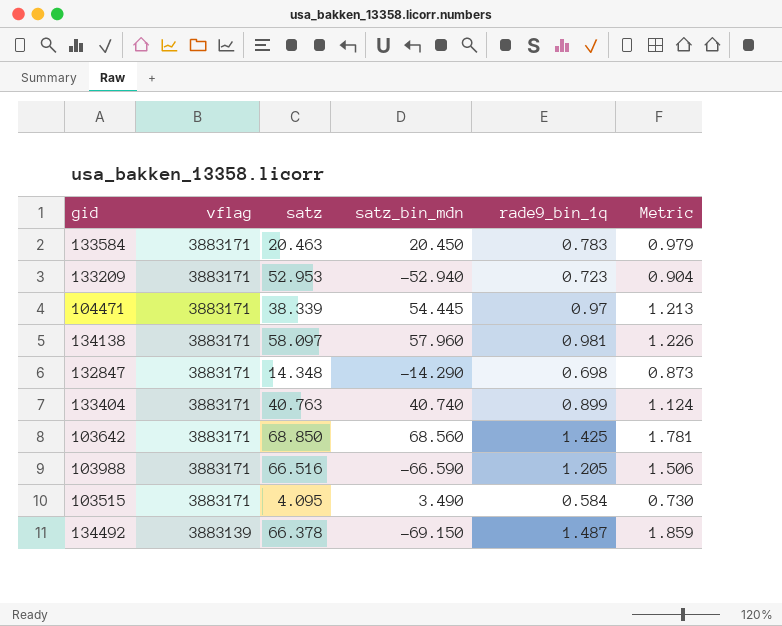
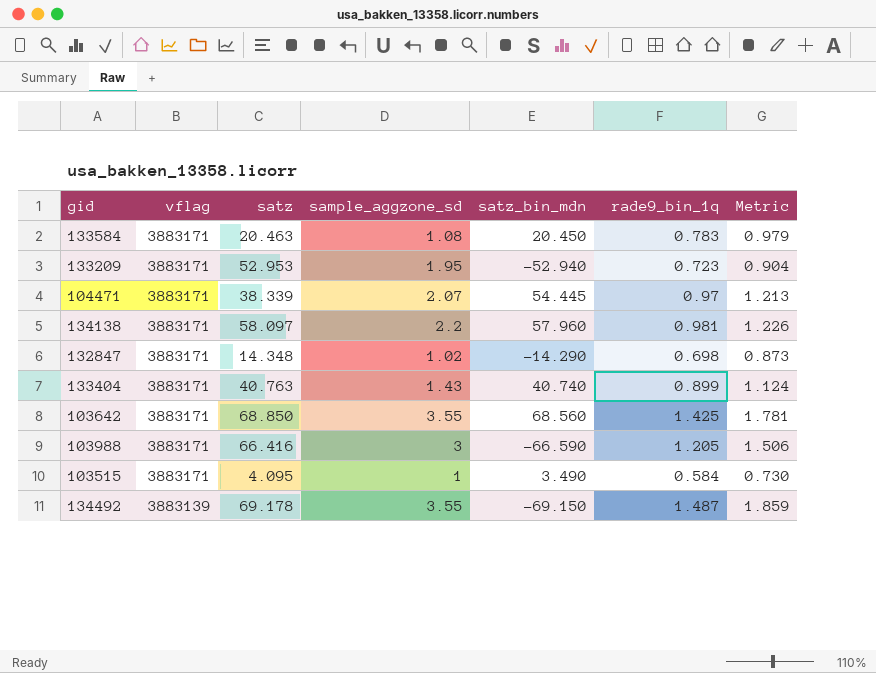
column sample_aggzone_sd | position: none -> 4
103988 | satz: 66.516 -> 66.416
134492 | satz: 66.378 -> 69.178

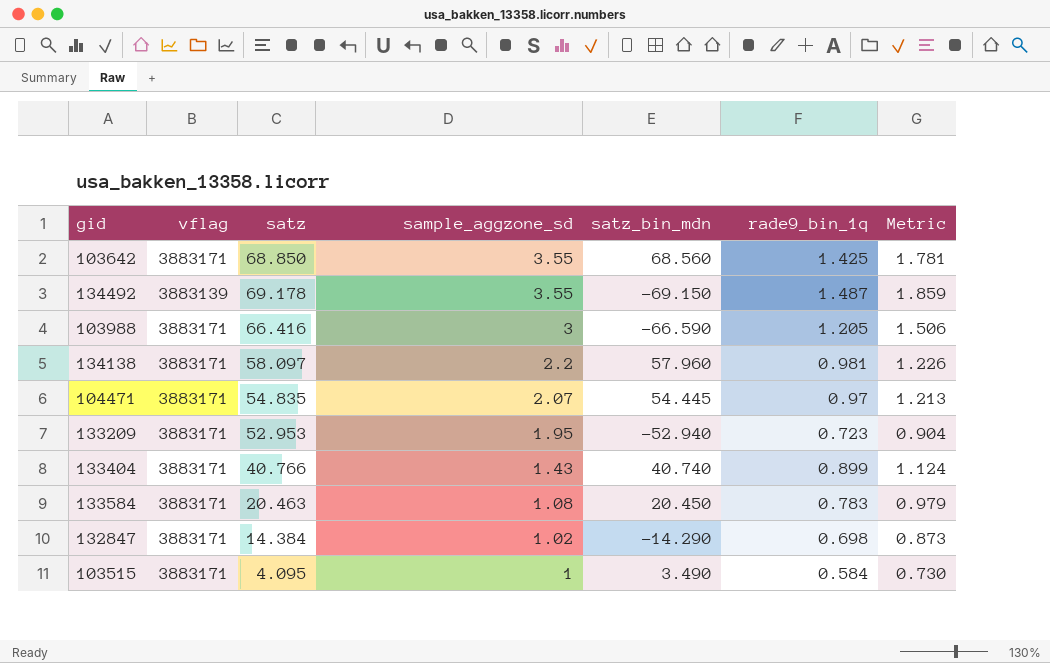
row order: vflag descending -> sample_aggzone_sd descending
104471 | satz: 38.339 -> 54.835
133404 | satz: 40.763 -> 40.766
132847 | satz: 14.348 -> 14.384

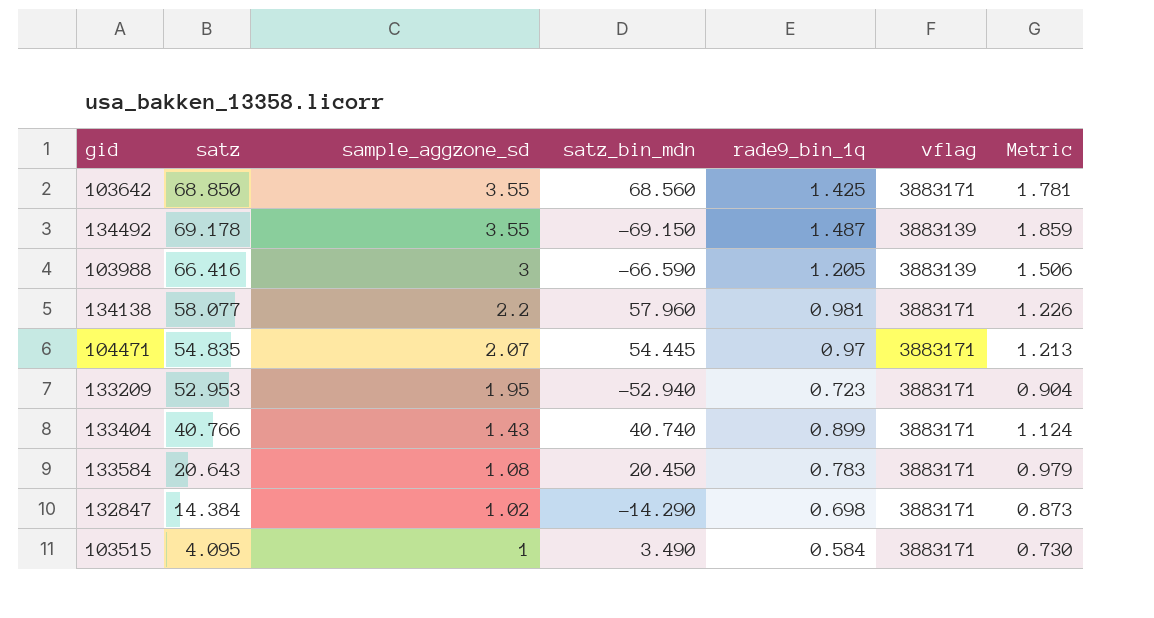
column vflag | position: 2 -> 6
103988 | vflag: 3883171 -> 3883139
134138 | satz: 58.097 -> 58.077
133584 | satz: 20.463 -> 20.643

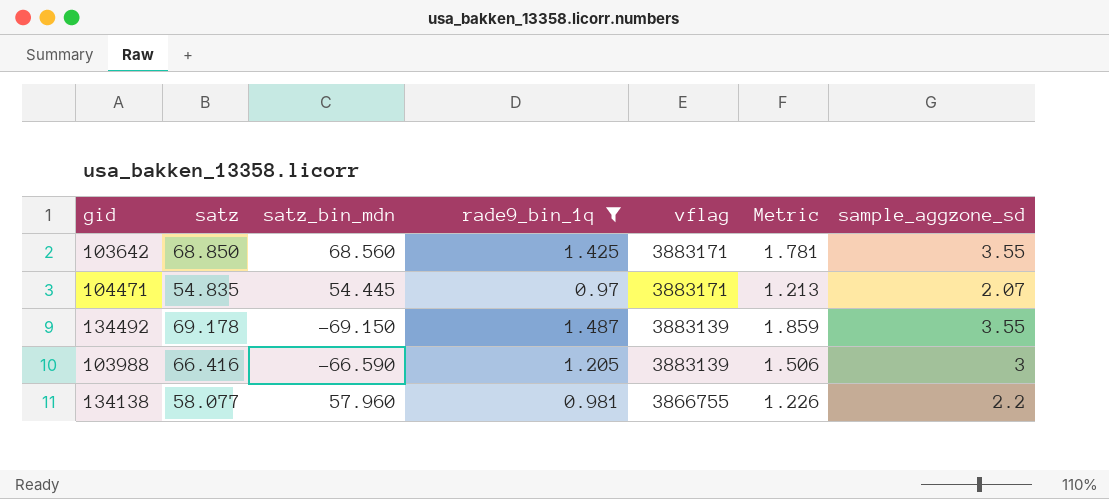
filter: none -> rade9_bin_1q >= 0.97
row order: sample_aggzone_sd descending -> vflag descending
column sample_aggzone_sd | position: 3 -> 7
134138 | vflag: 3883171 -> 3866755

